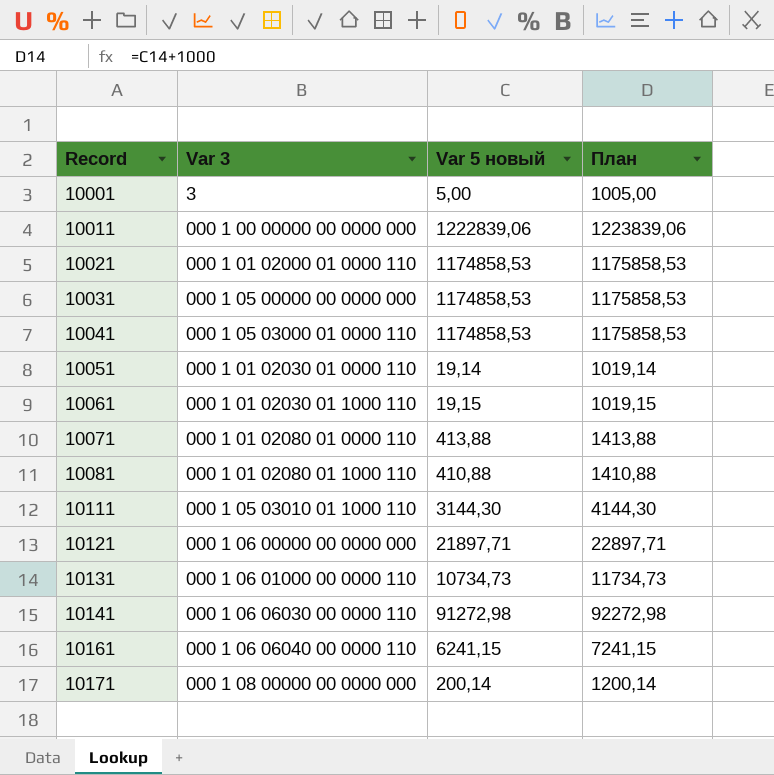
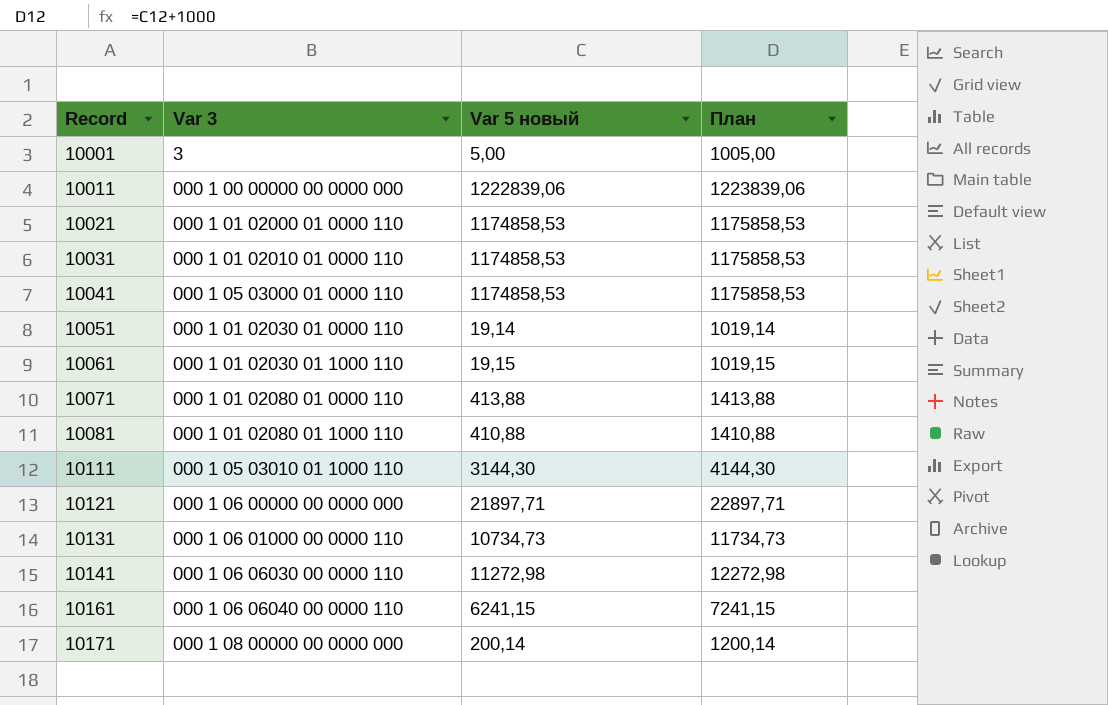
10031 | Var 3: 000 1 05 00000 00 0000 000 -> 000 1 01 02010 01 0000 110
10141 | Var 5 новый: 91272,98 -> 11272,98
10141 | План: 92272,98 -> 12272,98

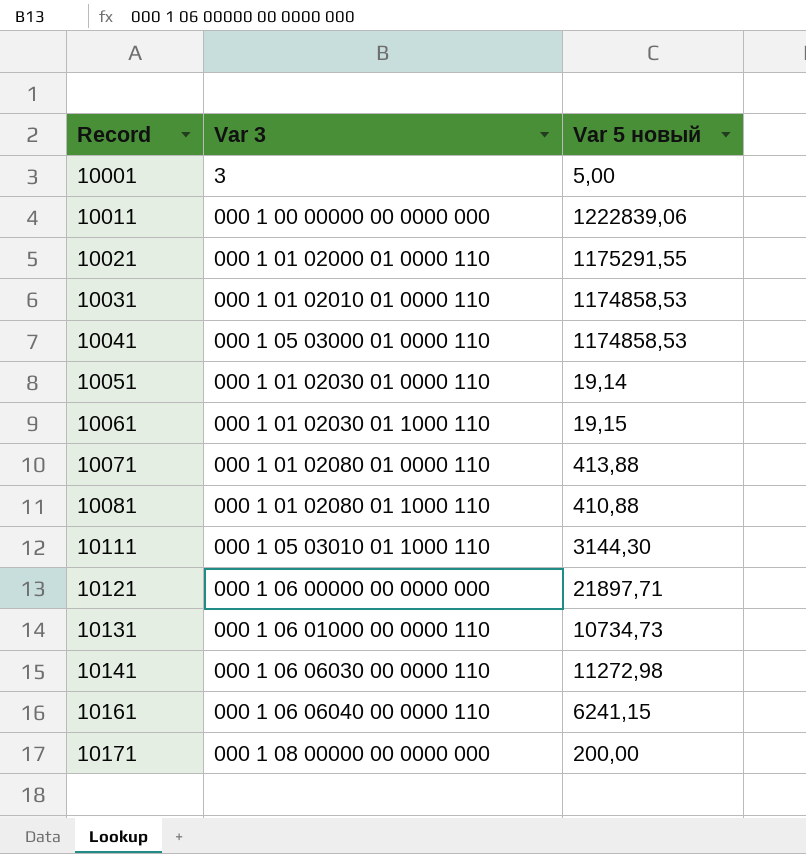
column План | formula: [Var 5 новый] + 1000 -> none
10021 | Var 5 новый: 1174858,53 -> 1175291,55
10171 | Var 5 новый: 200,14 -> 200,00

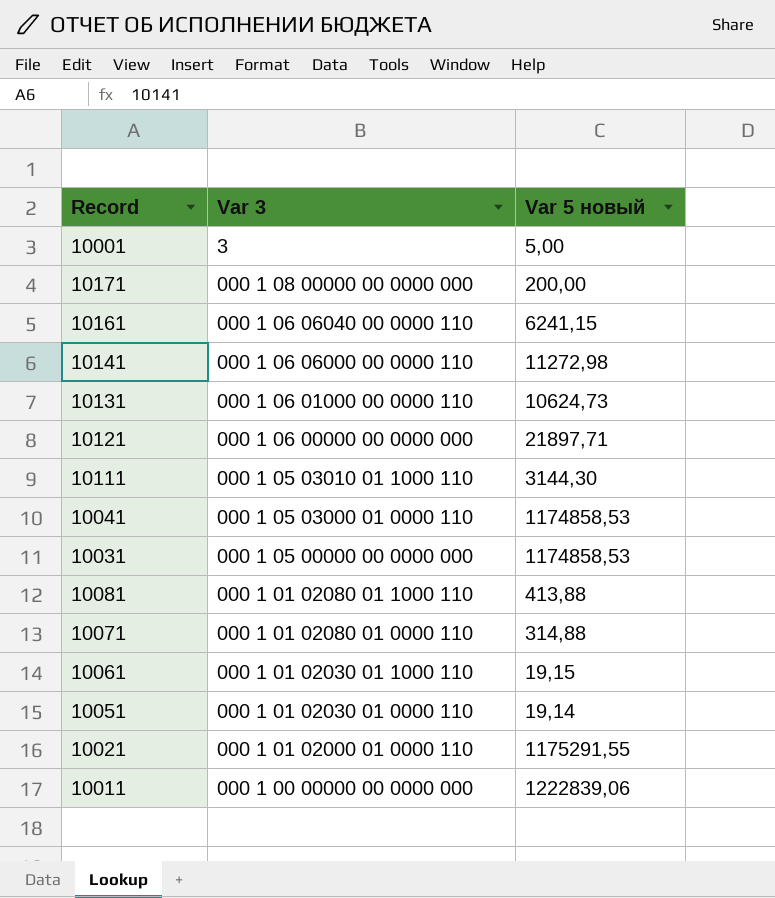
row order: Record ascending -> Var 3 descending
10141 | Var 3: 000 1 06 06030 00 0000 110 -> 000 1 06 06000 00 0000 110
10131 | Var 5 новый: 10734,73 -> 10624,73
10031 | Var 3: 000 1 01 02010 01 0000 110 -> 000 1 05 00000 00 0000 000
10081 | Var 5 новый: 410,88 -> 413,88
10071 | Var 5 новый: 413,88 -> 314,88

